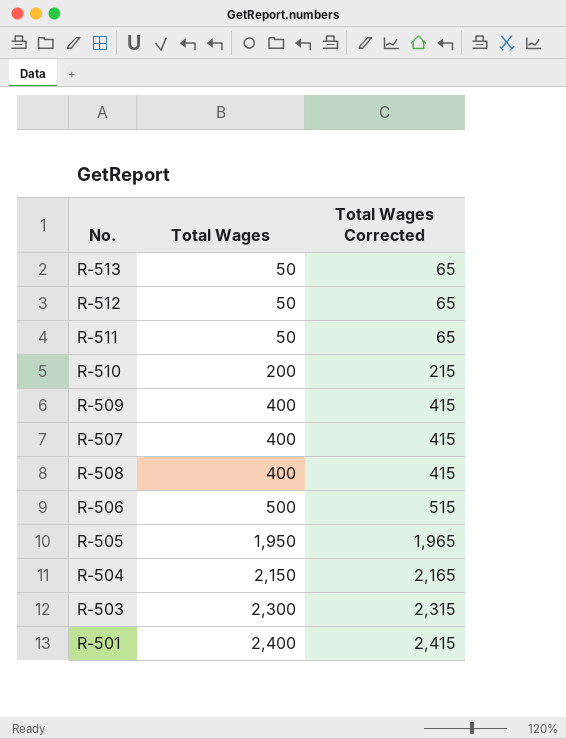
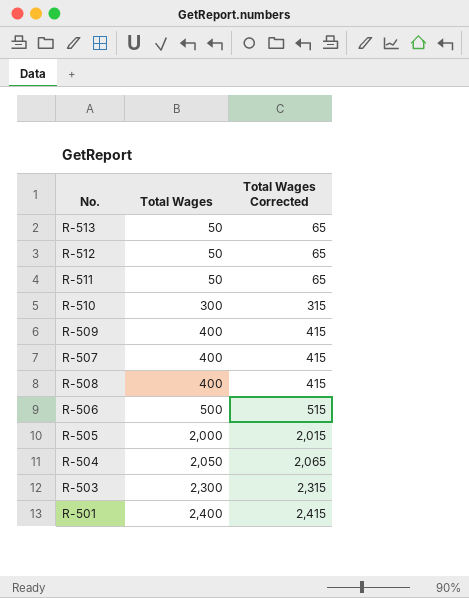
R-510 | Total Wages: 200 -> 300
R-510 | Total Wages Corrected: 215 -> 315
R-505 | Total Wages: 1,950 -> 2,000
R-505 | Total Wages Corrected: 1,965 -> 2,015
R-504 | Total Wages: 2,150 -> 2,050
R-504 | Total Wages Corrected: 2,165 -> 2,065

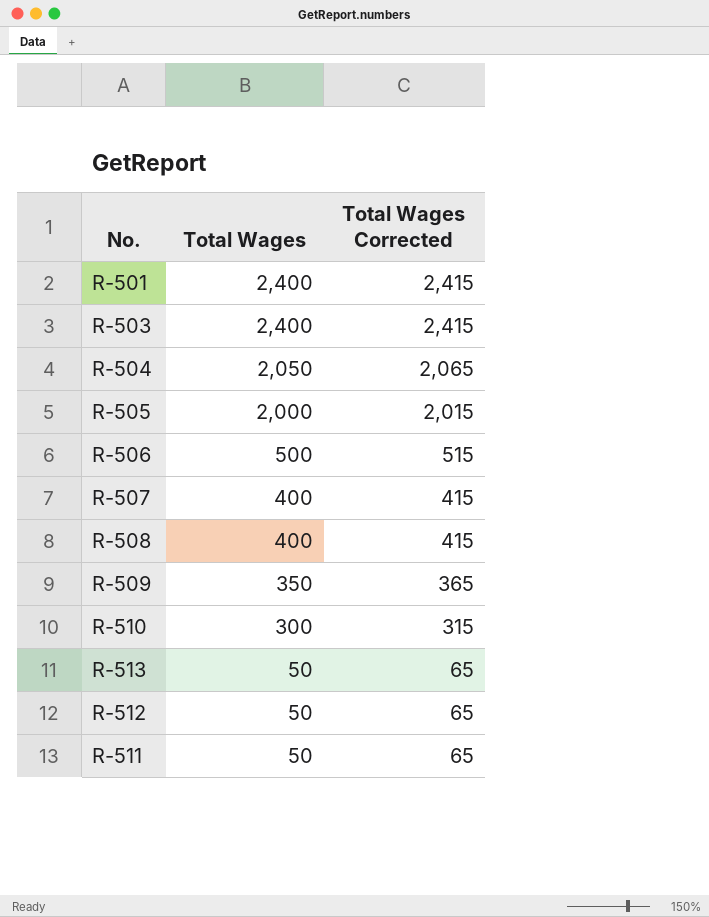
row order: Total Wages ascending -> Total Wages descending
R-503 | Total Wages: 2,300 -> 2,400
R-503 | Total Wages Corrected: 2,315 -> 2,415
R-509 | Total Wages: 400 -> 350
R-509 | Total Wages Corrected: 415 -> 365

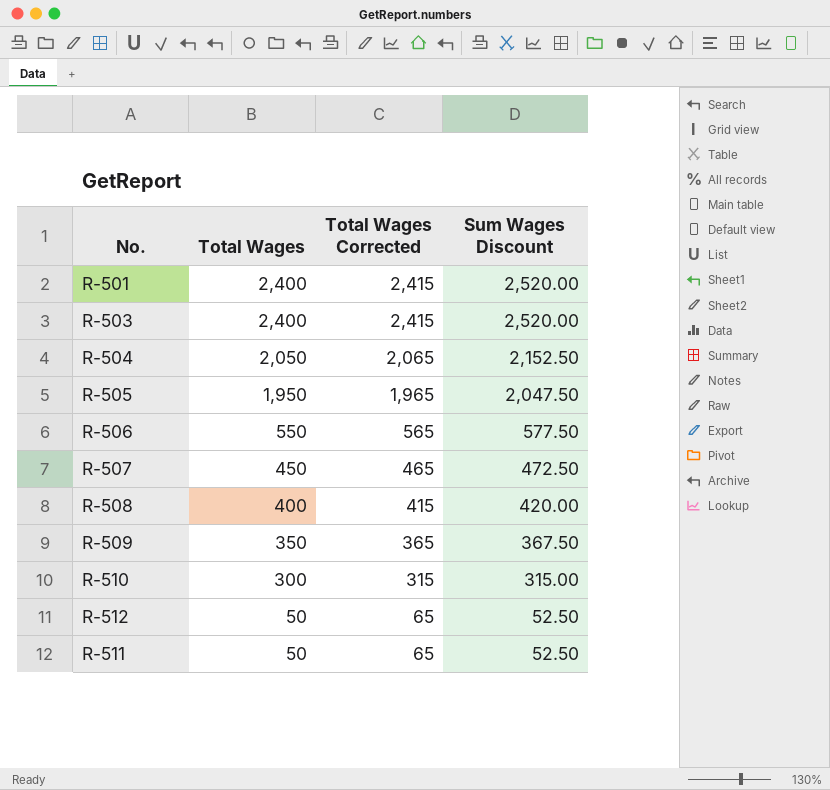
column Sum Wages Discount | formula: none -> [Total Wages] * 1.05
row R-513: 50 | 65 -> none
R-505 | Total Wages: 2,000 -> 1,950
R-505 | Total Wages Corrected: 2,015 -> 1,965
R-506 | Total Wages: 500 -> 550
R-506 | Total Wages Corrected: 515 -> 565
R-507 | Total Wages: 400 -> 450
R-507 | Total Wages Corrected: 415 -> 465

